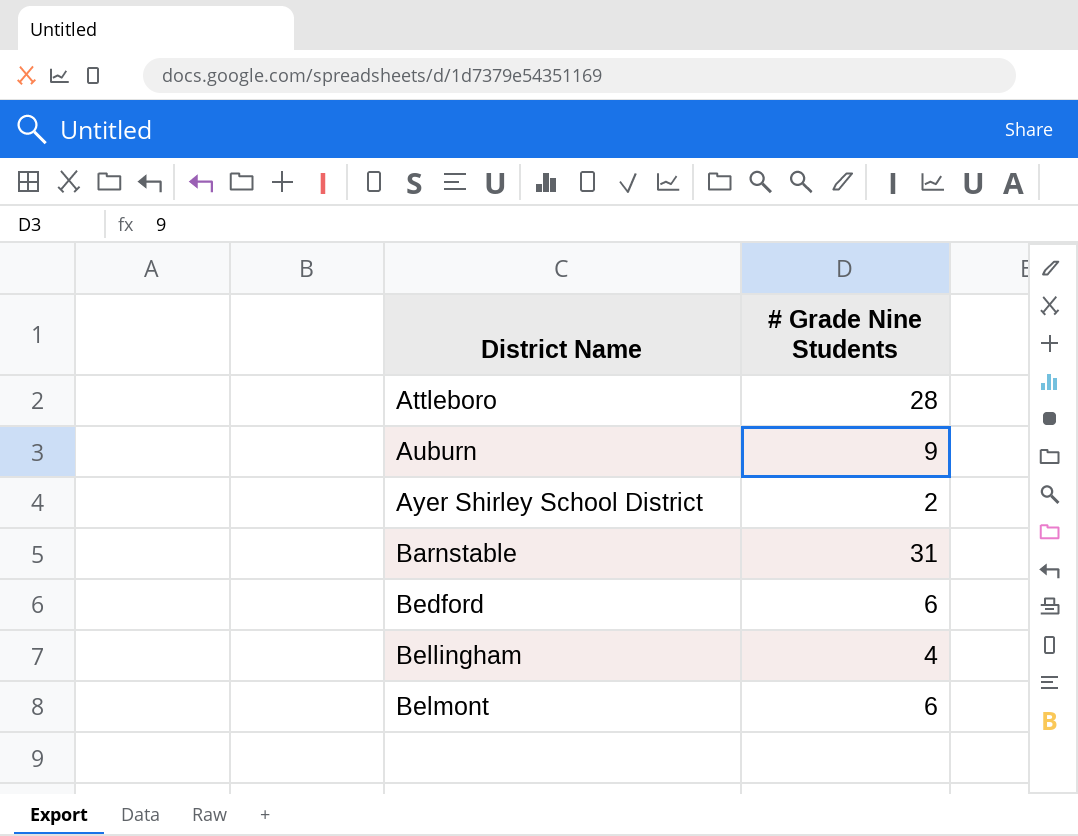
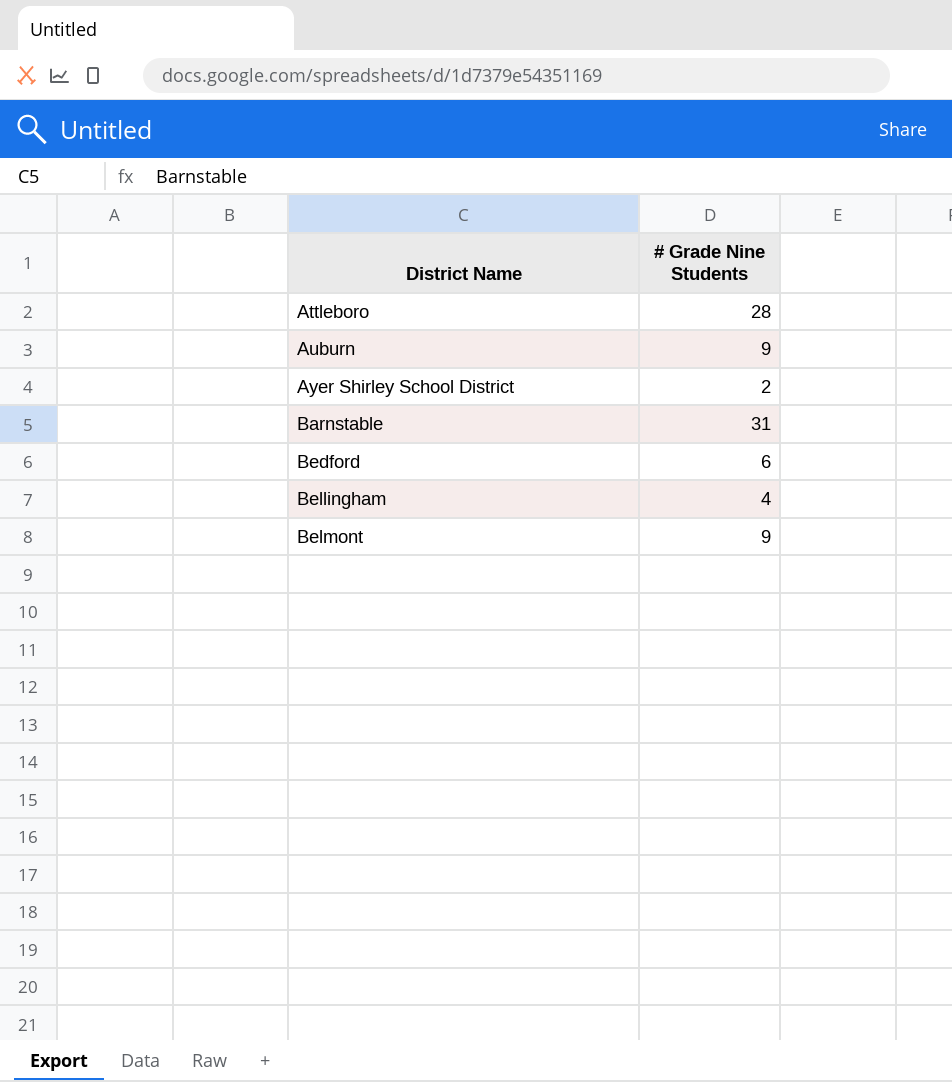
Belmont | # Grade Nine Students: 6 -> 9

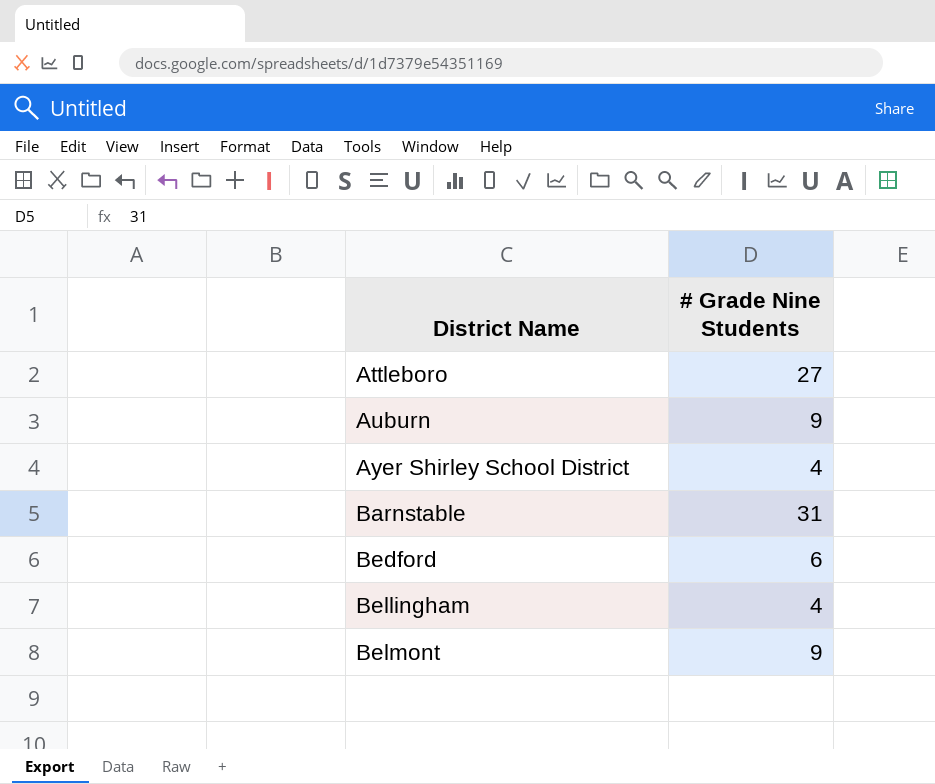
Attleboro | # Grade Nine Students: 28 -> 27
Ayer Shirley School District | # Grade Nine Students: 2 -> 4

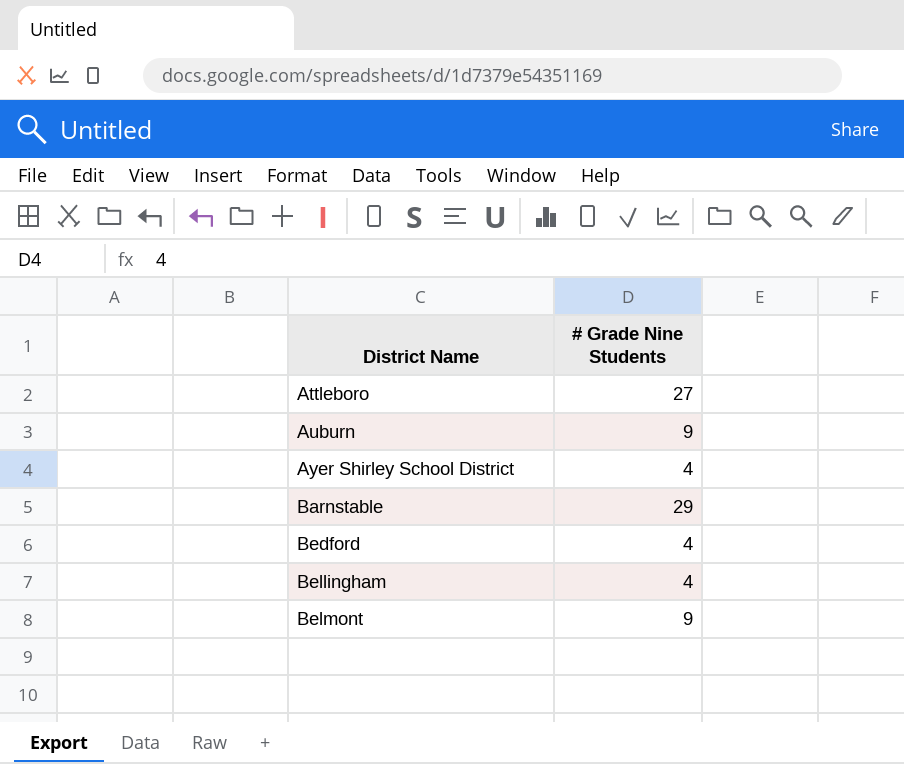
Barnstable | # Grade Nine Students: 31 -> 29
Bedford | # Grade Nine Students: 6 -> 4

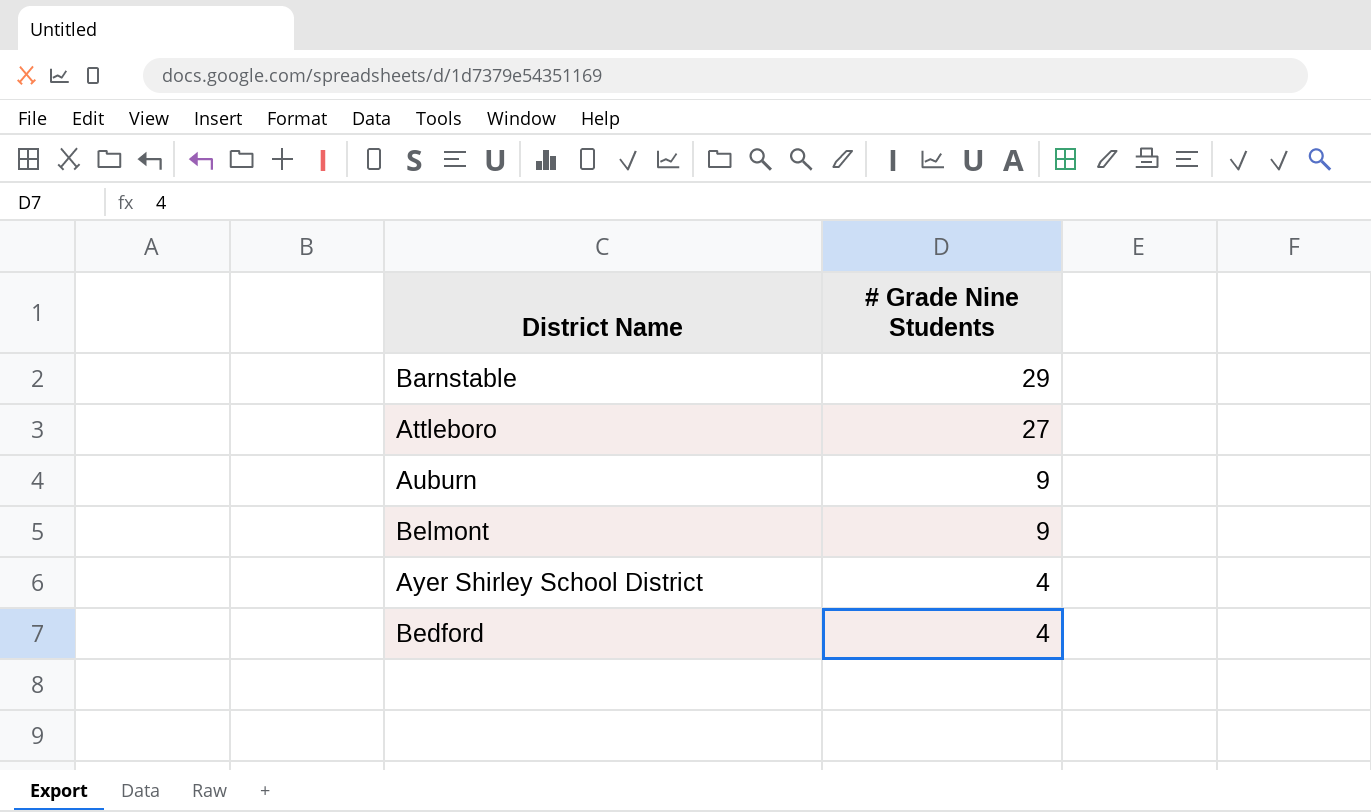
row order: District Name ascending -> # Grade Nine Students descending
row Bellingham: 4 -> none

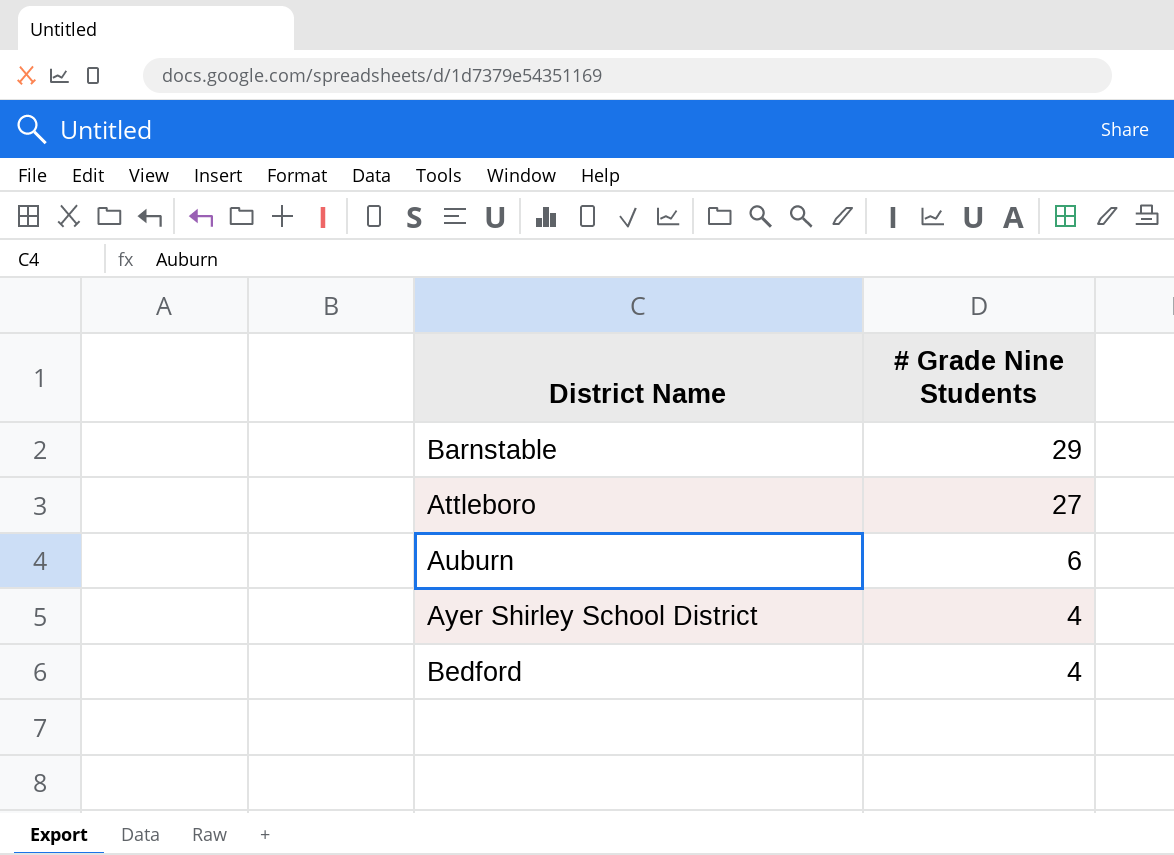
row Belmont: 9 -> none
Auburn | # Grade Nine Students: 9 -> 6

